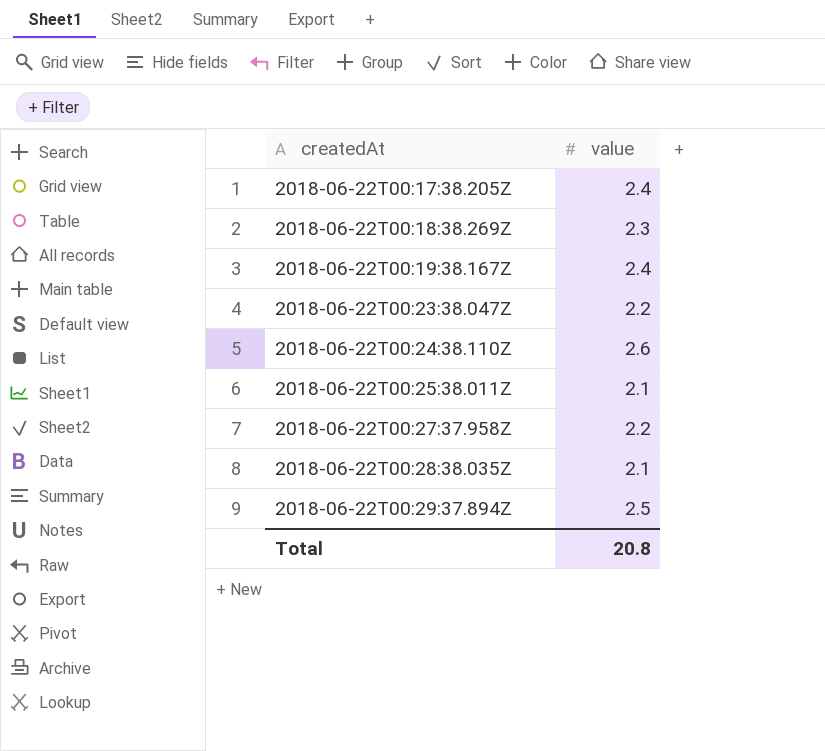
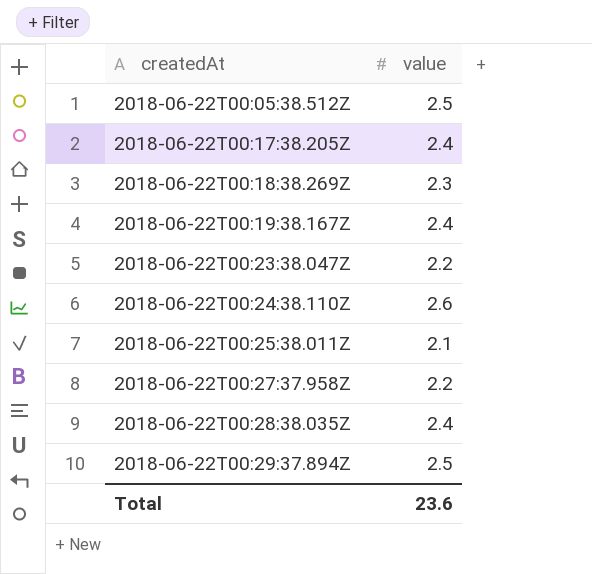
row 2018-06-22T00:05:38.512Z: none -> 2.5
2018-06-22T00:28:38.035Z | value: 2.1 -> 2.4
Total | value: 20.8 -> 23.6

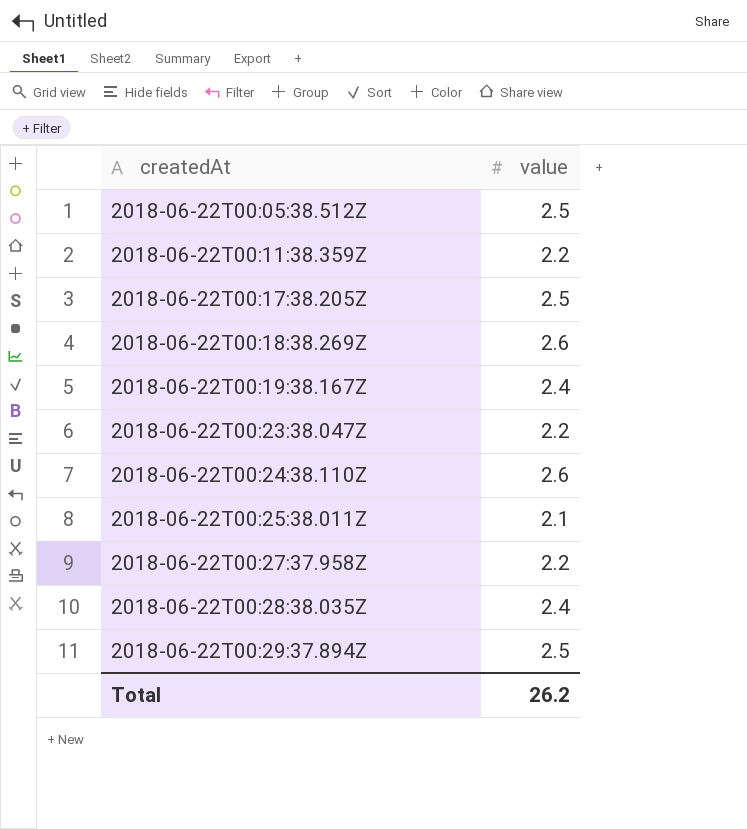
row 2018-06-22T00:11:38.359Z: none -> 2.2
2018-06-22T00:17:38.205Z | value: 2.4 -> 2.5
2018-06-22T00:18:38.269Z | value: 2.3 -> 2.6
Total | value: 23.6 -> 26.2

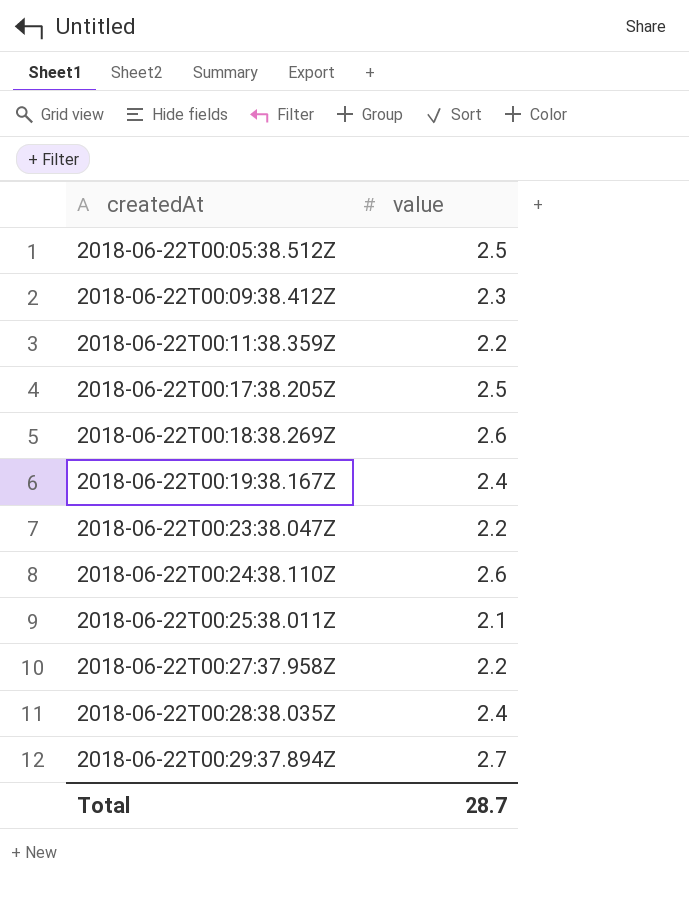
row 2018-06-22T00:09:38.412Z: none -> 2.3
2018-06-22T00:29:37.894Z | value: 2.5 -> 2.7
Total | value: 26.2 -> 28.7

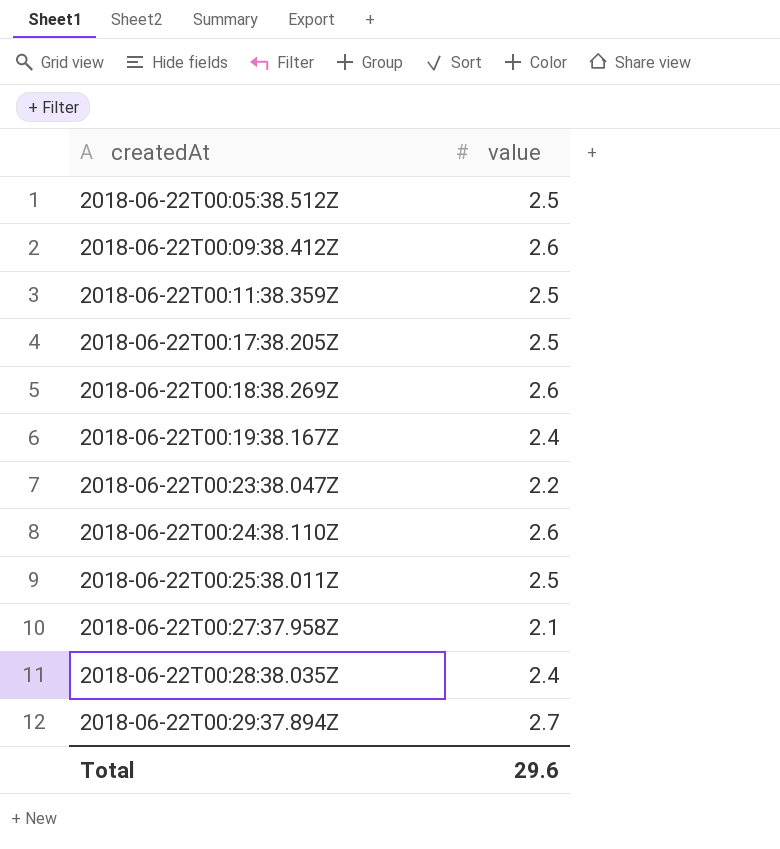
2018-06-22T00:09:38.412Z | value: 2.3 -> 2.6
2018-06-22T00:11:38.359Z | value: 2.2 -> 2.5
2018-06-22T00:25:38.011Z | value: 2.1 -> 2.5
2018-06-22T00:27:37.958Z | value: 2.2 -> 2.1
Total | value: 28.7 -> 29.6

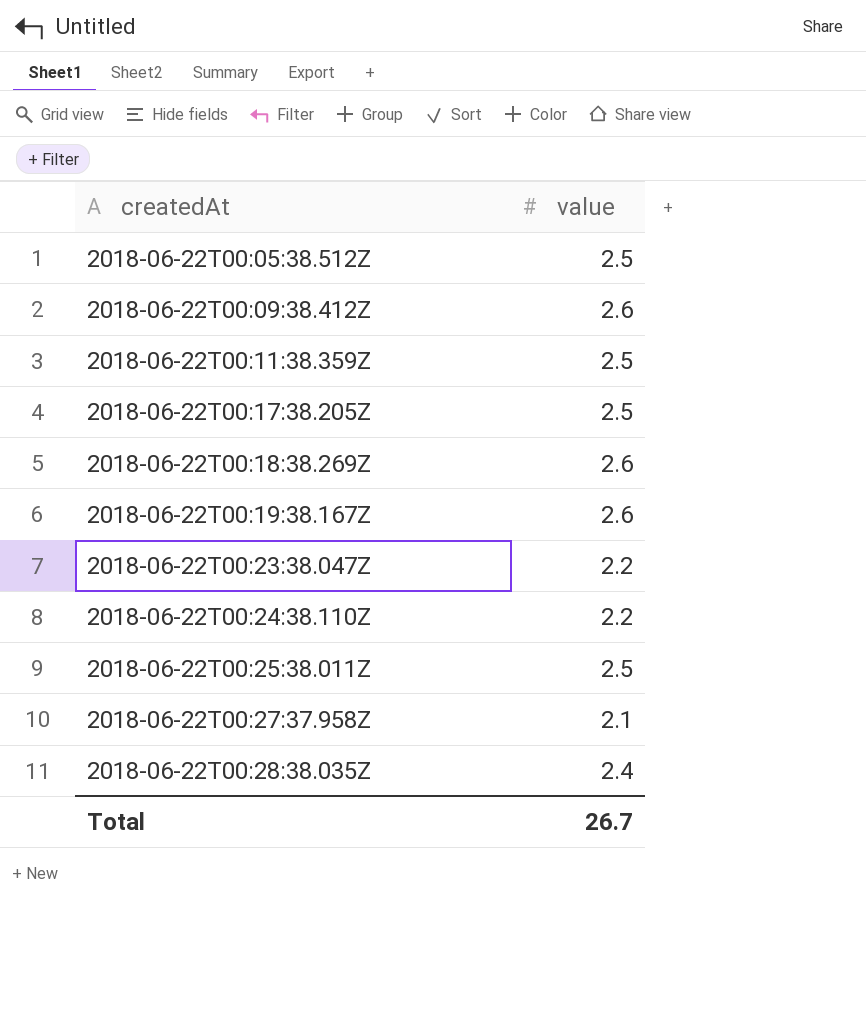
row 2018-06-22T00:29:37.894Z: 2.7 -> none
2018-06-22T00:19:38.167Z | value: 2.4 -> 2.6
2018-06-22T00:24:38.110Z | value: 2.6 -> 2.2
Total | value: 29.6 -> 26.7

